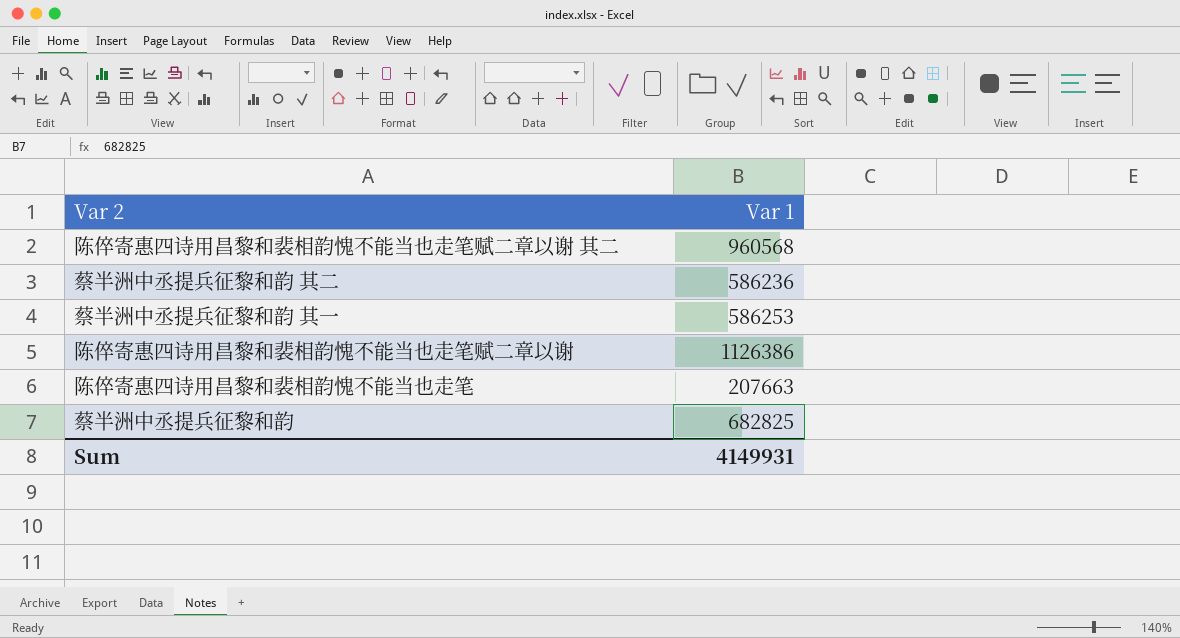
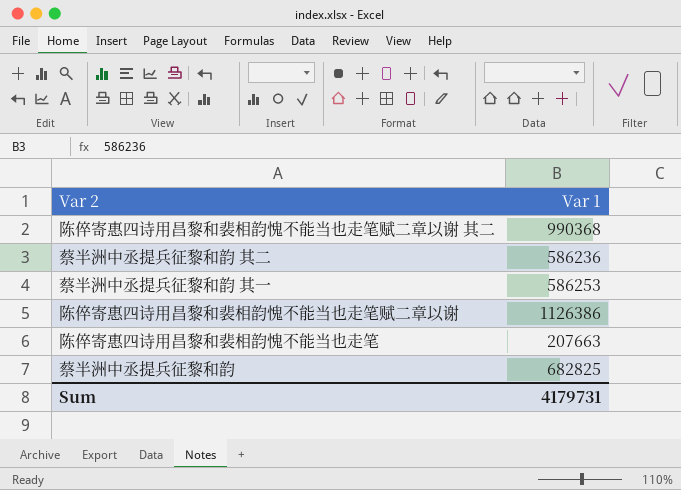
陈倅寄惠四诗用昌黎和裴相韵愧不能当也走笔赋二章以谢 其二 | Var 1: 960568 -> 990368
Sum | Var 1: 4149931 -> 4179731

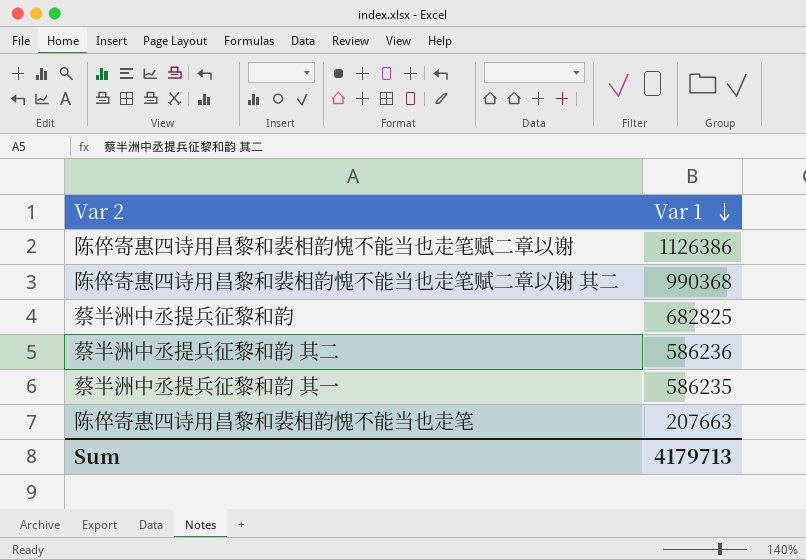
row order: none -> Var 1 descending
蔡半洲中丞提兵征黎和韵 其一 | Var 1: 586253 -> 586235
Sum | Var 1: 4179731 -> 4179713

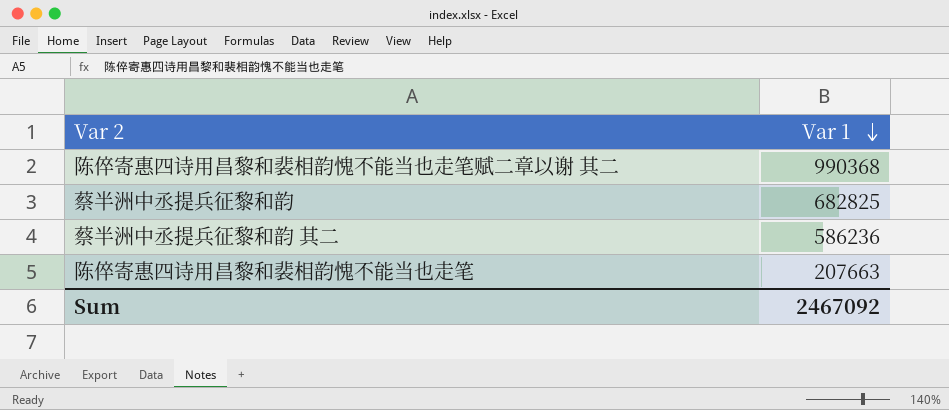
row 陈倅寄惠四诗用昌黎和裴相韵愧不能当也走笔赋二章以谢: 1126386 -> none
row 蔡半洲中丞提兵征黎和韵 其一: 586235 -> none
Sum | Var 1: 4179713 -> 2467092

